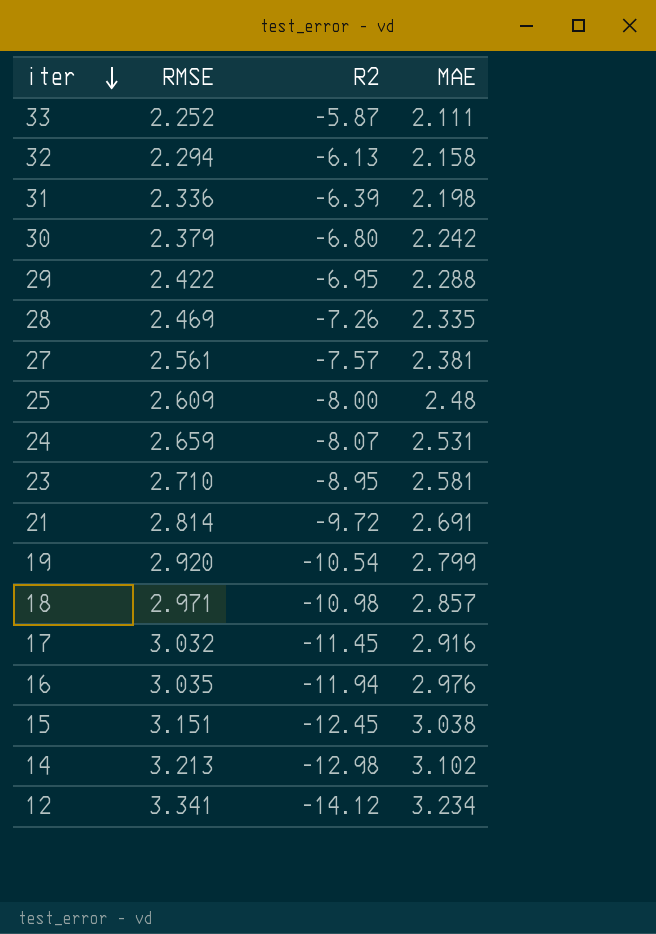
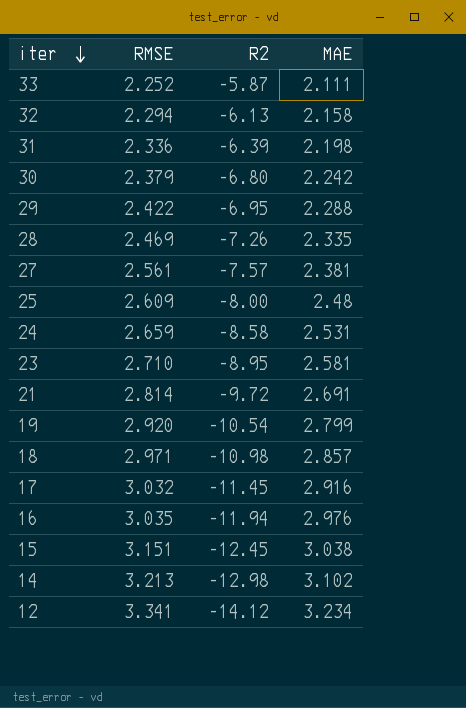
24 | R2: -8.07 -> -8.58

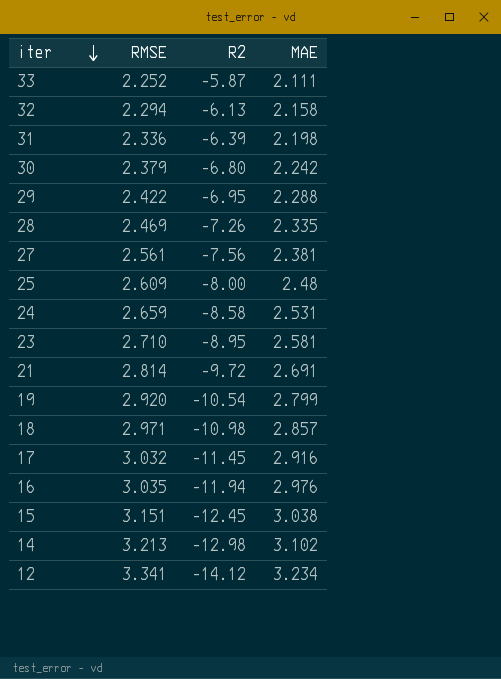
27 | R2: -7.57 -> -7.56

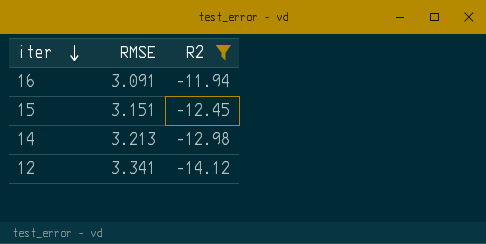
filter: none -> R2 <= -11.94
column MAE | position: 4 -> none
16 | RMSE: 3.035 -> 3.091

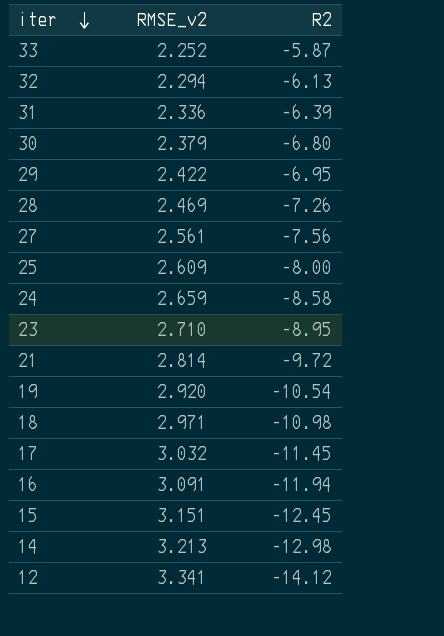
filter: R2 <= -11.94 -> none
column name: RMSE -> RMSE_v2

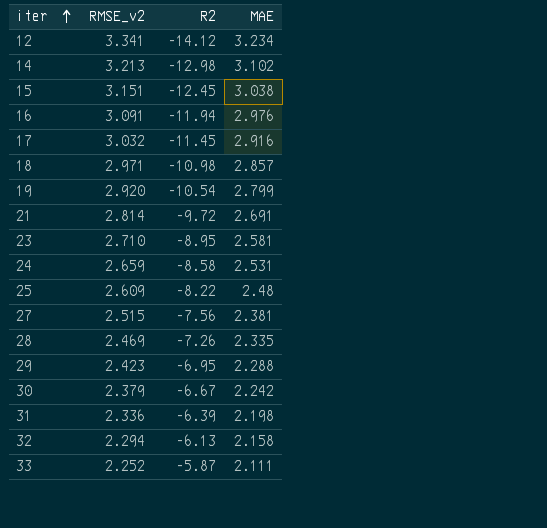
row order: iter descending -> iter ascending
column MAE | position: none -> 4
25 | R2: -8.00 -> -8.22
27 | RMSE_v2: 2.561 -> 2.515
29 | RMSE_v2: 2.422 -> 2.423
30 | R2: -6.80 -> -6.67

